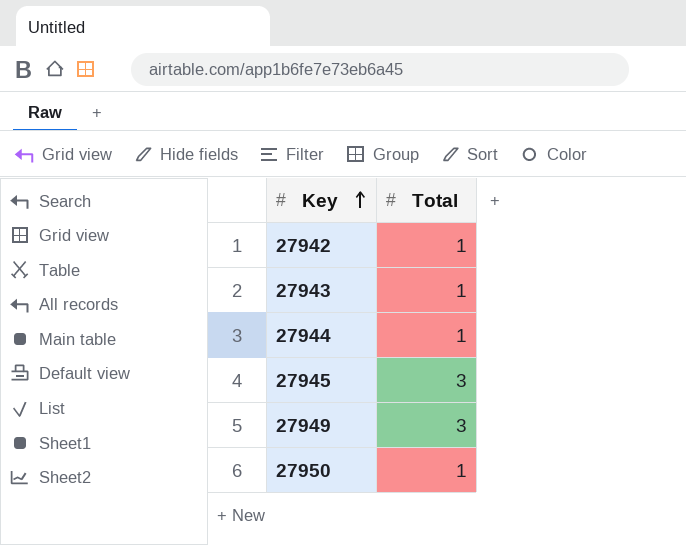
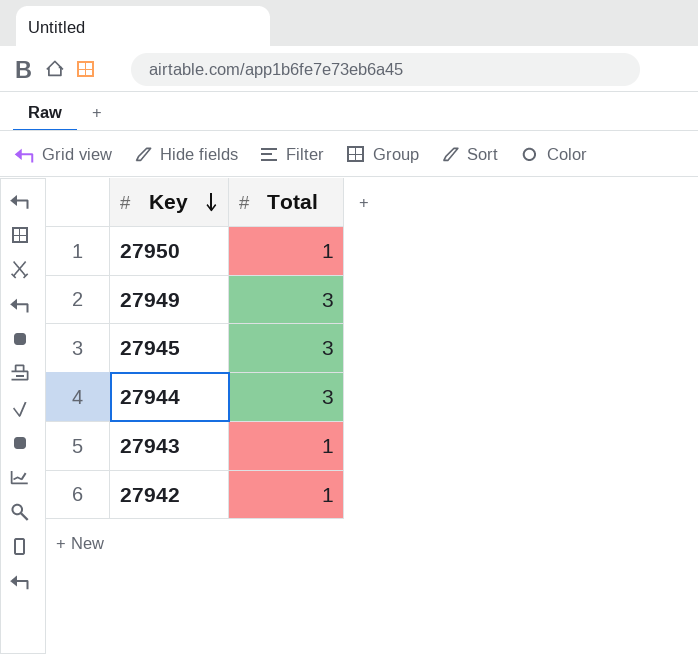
row order: Key ascending -> Key descending
27944 | Total: 1 -> 3

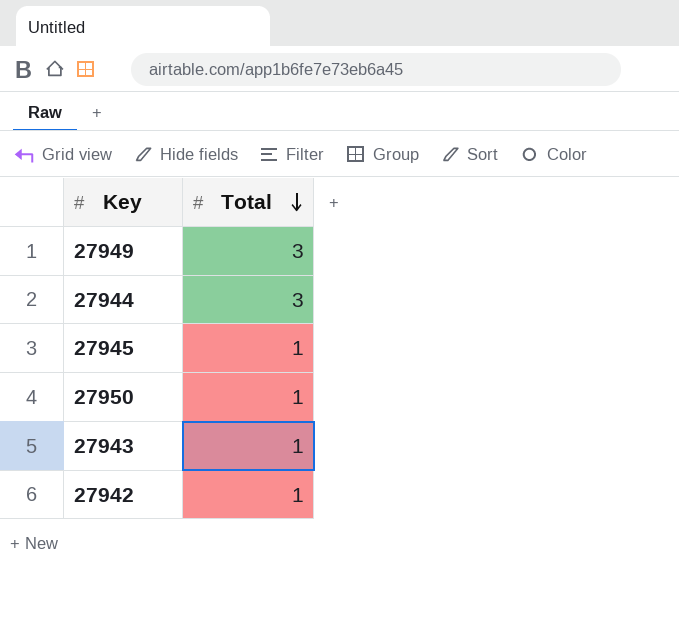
row order: Key descending -> Total descending
27945 | Total: 3 -> 1

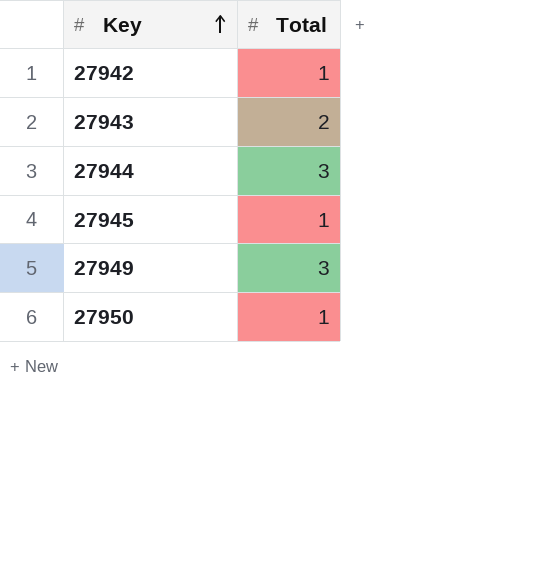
row order: Total descending -> Key ascending
27943 | Total: 1 -> 2

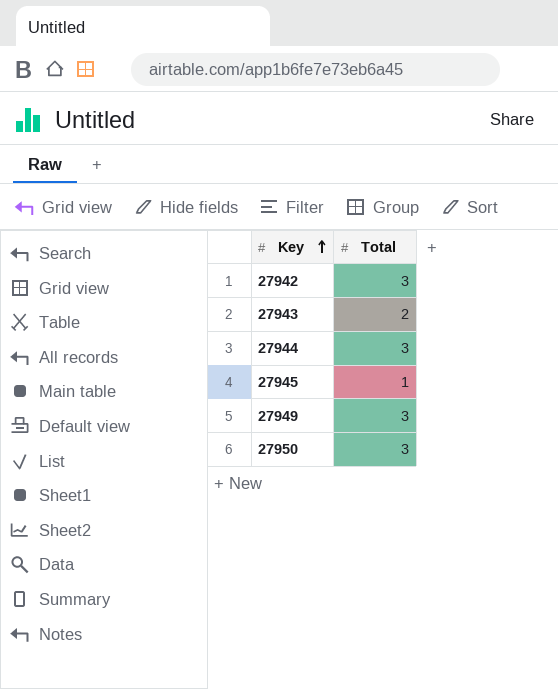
27942 | Total: 1 -> 3
27950 | Total: 1 -> 3

